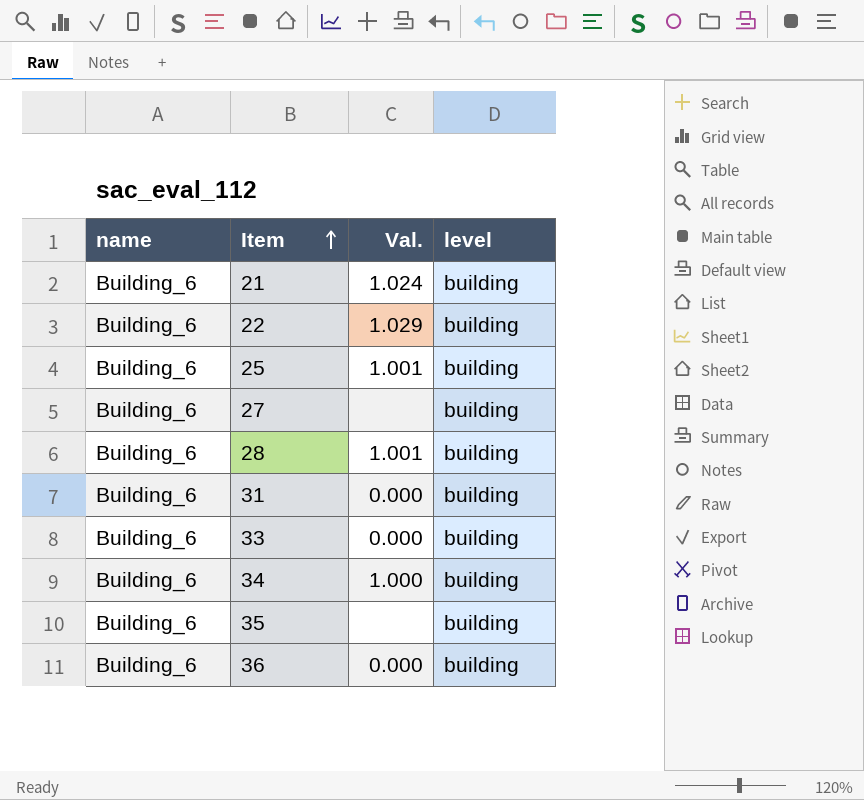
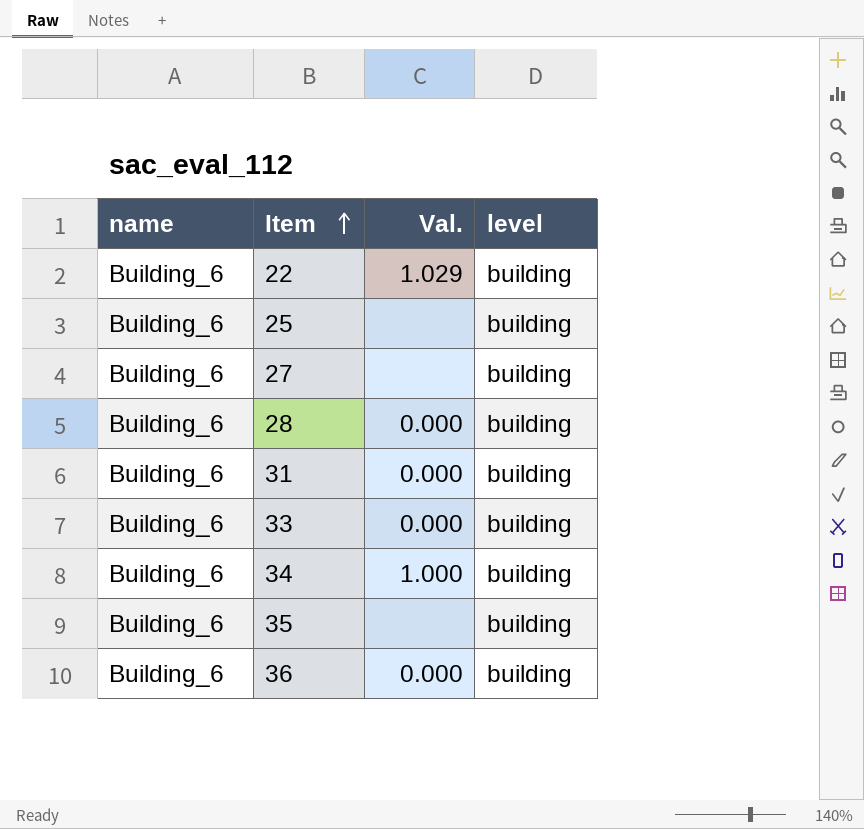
row 21: Building_6 | 1.024 | building -> none
25 | Val.: 1.001 -> none
28 | Val.: 1.001 -> 0.000

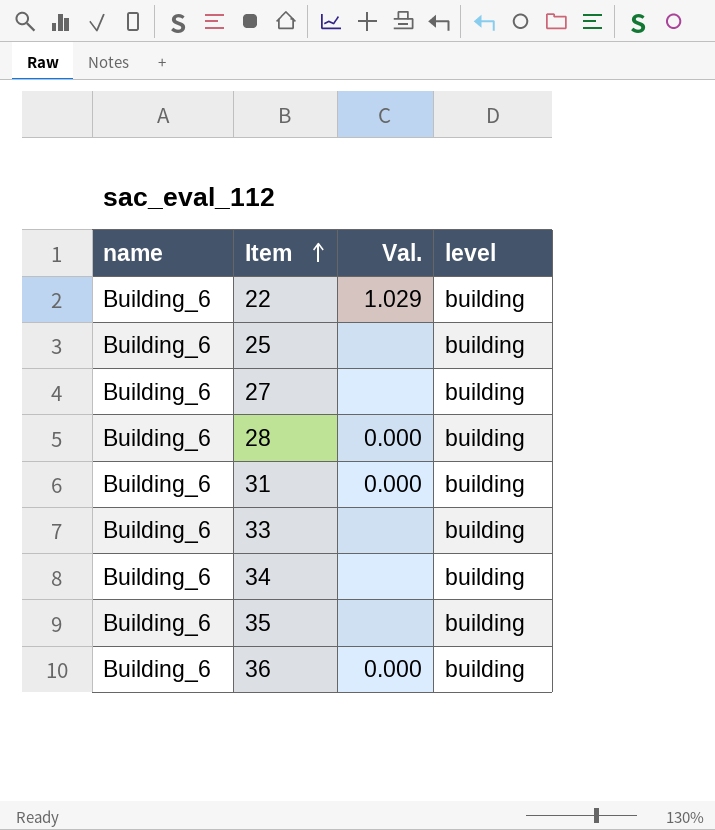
33 | Val.: 0.000 -> none
34 | Val.: 1.000 -> none

